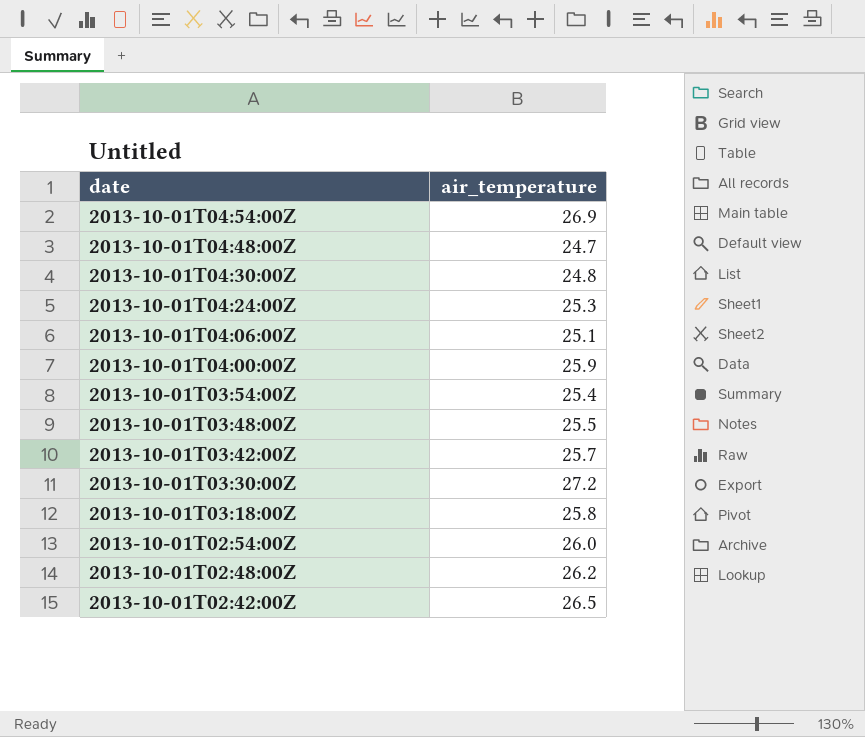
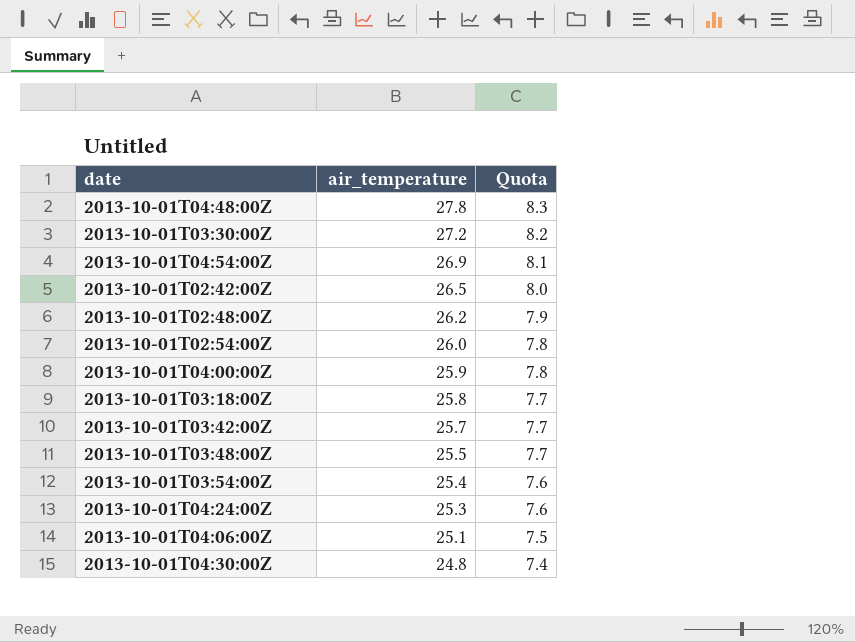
row order: date descending -> air_temperature descending
column Quota | formula: none -> [air_temperature] * 0.3
2013-10-01T04:48:00Z | air_temperature: 24.7 -> 27.8

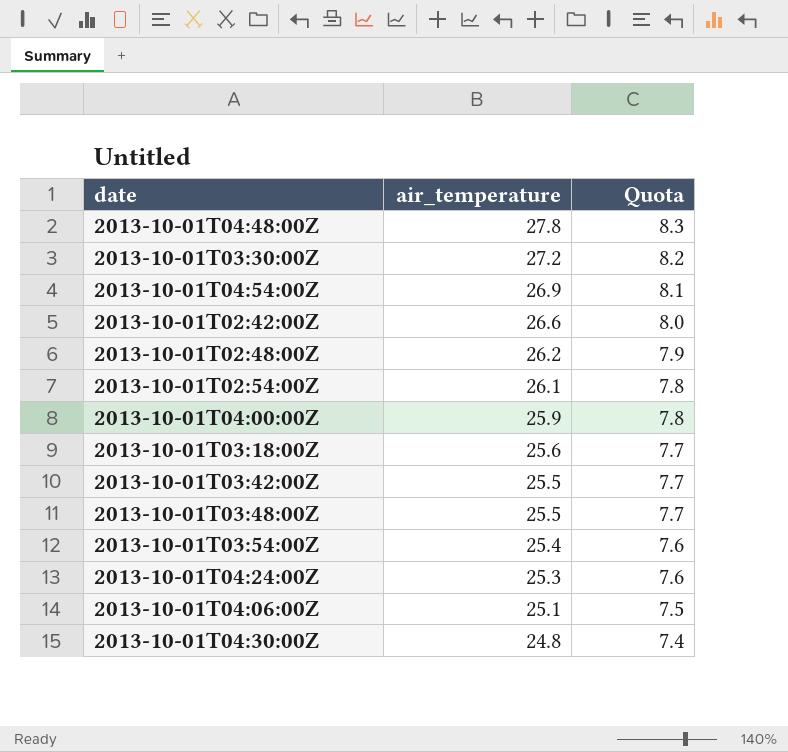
2013-10-01T02:42:00Z | air_temperature: 26.5 -> 26.6
2013-10-01T02:54:00Z | air_temperature: 26.0 -> 26.1
2013-10-01T03:18:00Z | air_temperature: 25.8 -> 25.6
2013-10-01T03:42:00Z | air_temperature: 25.7 -> 25.5

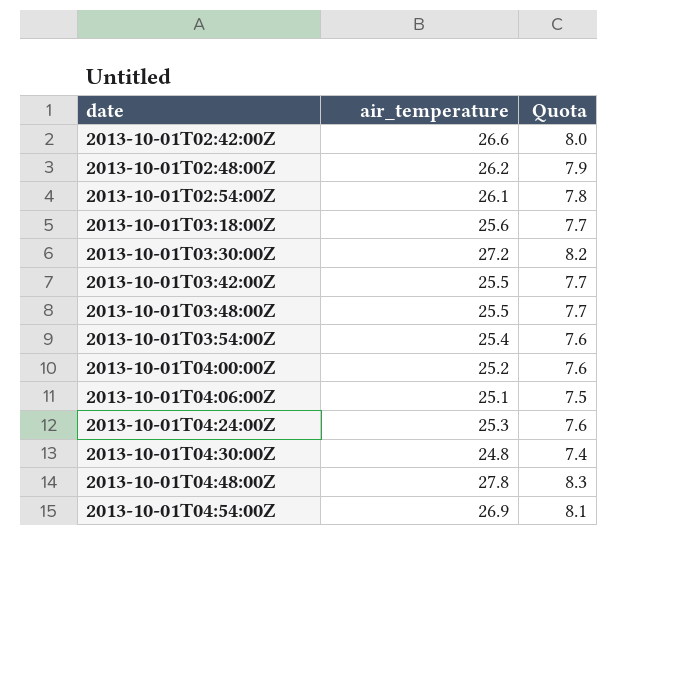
row order: air_temperature descending -> date ascending
2013-10-01T04:00:00Z | air_temperature: 25.9 -> 25.2
2013-10-01T04:00:00Z | Quota: 7.8 -> 7.6

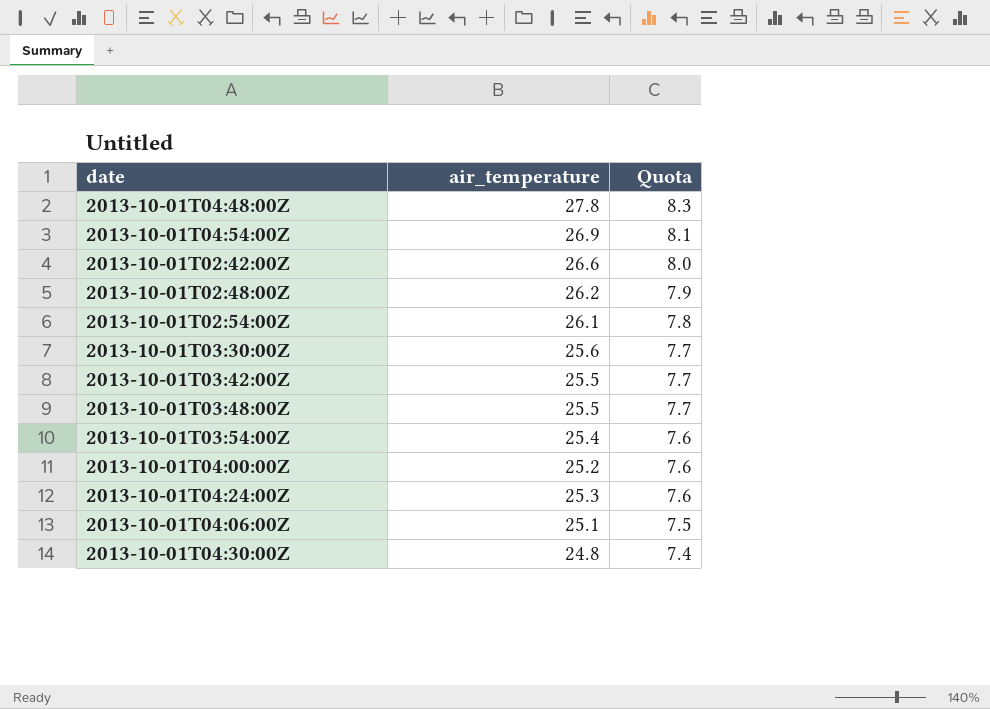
row order: date ascending -> Quota descending
row 2013-10-01T03:18:00Z: 25.6 | 7.7 -> none
2013-10-01T03:30:00Z | air_temperature: 27.2 -> 25.6
2013-10-01T03:30:00Z | Quota: 8.2 -> 7.7

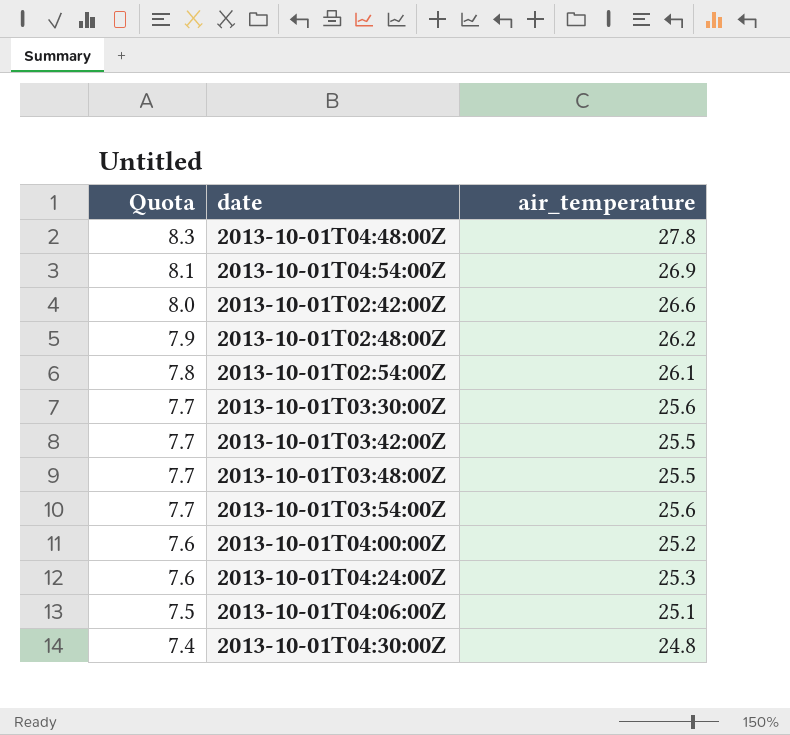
column Quota | position: 3 -> 1
2013-10-01T03:54:00Z | Quota: 7.6 -> 7.7
2013-10-01T03:54:00Z | air_temperature: 25.4 -> 25.6

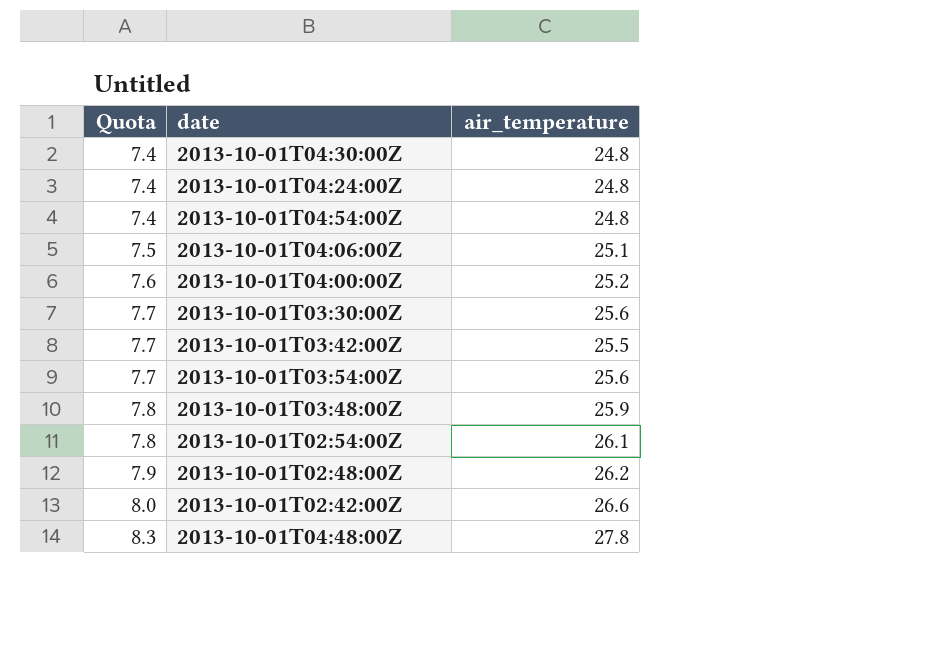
row order: Quota descending -> Quota ascending
2013-10-01T04:24:00Z | Quota: 7.6 -> 7.4
2013-10-01T04:24:00Z | air_temperature: 25.3 -> 24.8
2013-10-01T04:54:00Z | Quota: 8.1 -> 7.4
2013-10-01T04:54:00Z | air_temperature: 26.9 -> 24.8
2013-10-01T03:48:00Z | Quota: 7.7 -> 7.8
2013-10-01T03:48:00Z | air_temperature: 25.5 -> 25.9

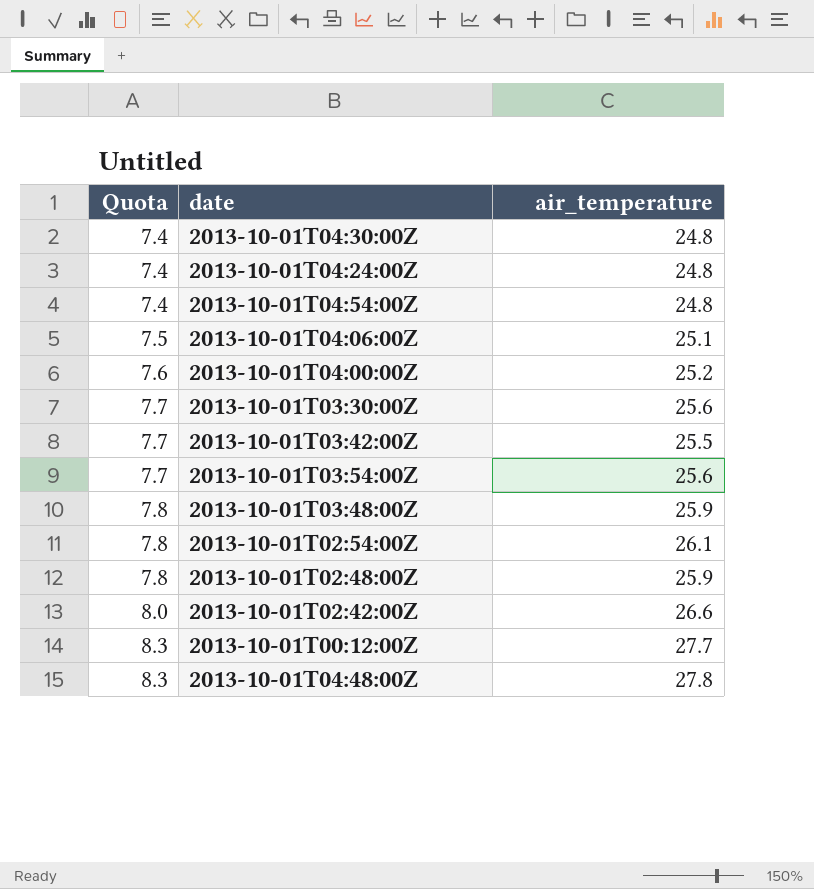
2013-10-01T02:48:00Z | Quota: 7.9 -> 7.8
2013-10-01T02:48:00Z | air_temperature: 26.2 -> 25.9
row 2013-10-01T00:12:00Z: none -> 8.3 | 27.7

